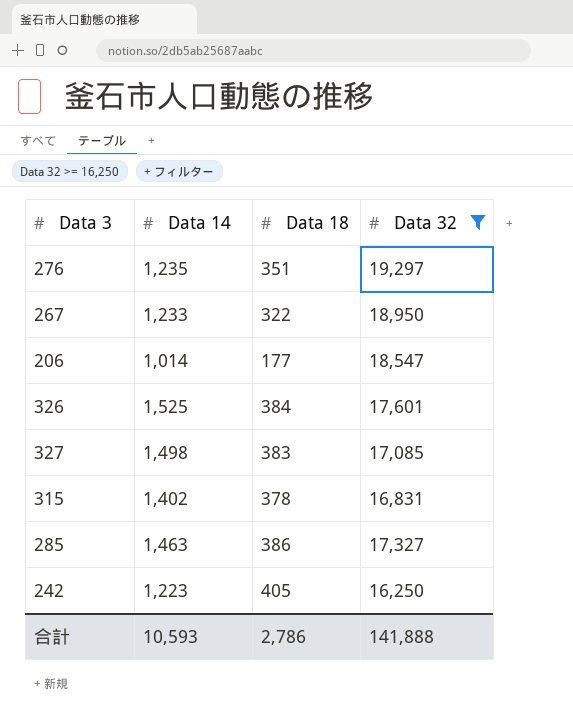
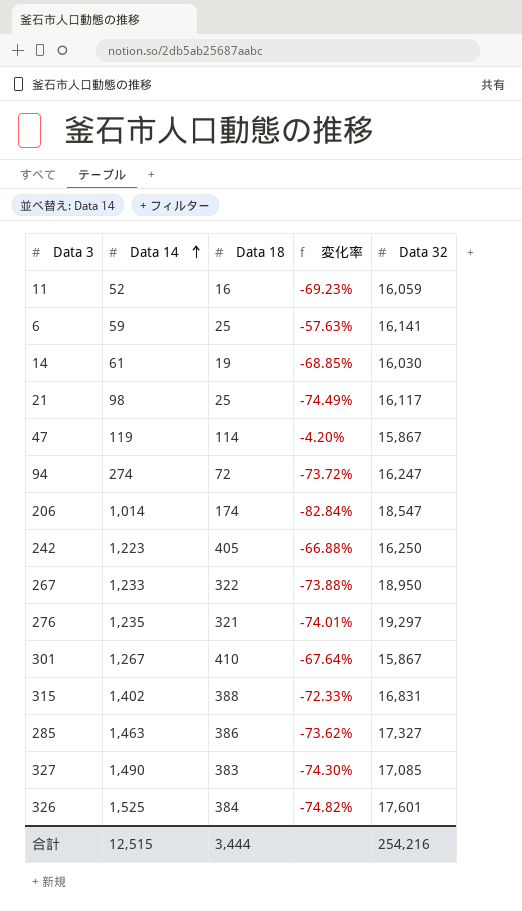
filter: Data 32 >= 16,250 -> none
row order: none -> Data 14 ascending
column 変化率 | formula: none -> ([Data 18] - [Data 14]) / [Data 14]
206 | Data 18: 177 -> 174
276 | Data 18: 351 -> 321
315 | Data 18: 378 -> 388
327 | Data 14: 1,498 -> 1,490
合計 | Data 14: 10,593 -> 12,515
合計 | Data 18: 2,786 -> 3,444
合計 | Data 32: 141,888 -> 254,216

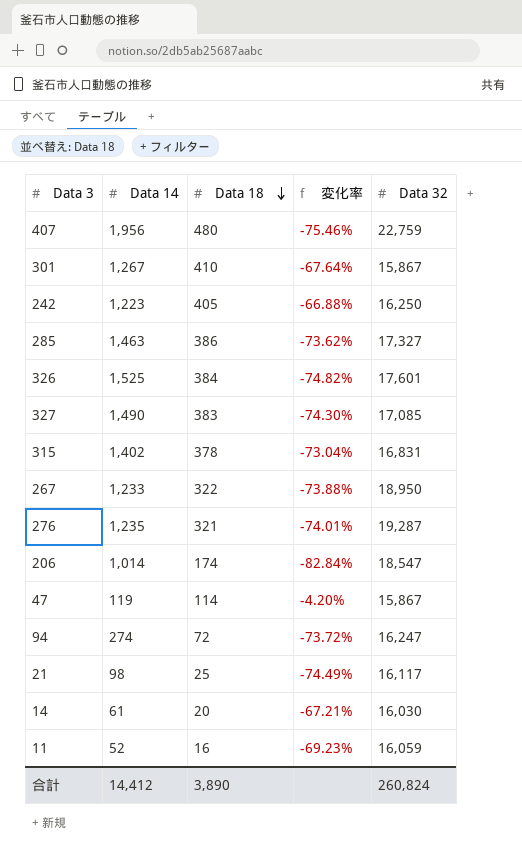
row order: Data 14 ascending -> Data 18 descending
row 6: 59 | 25 | -57.63% | 16,141 -> none
row 407: none -> 1,956 | 480 | -75.46% | 22,759
315 | Data 18: 388 -> 378
315 | 変化率: -72.33% -> -73.04%
276 | Data 32: 19,297 -> 19,287
14 | Data 18: 19 -> 20
14 | 変化率: -68.85% -> -67.21%
合計 | Data 14: 12,515 -> 14,412
合計 | Data 18: 3,444 -> 3,890
合計 | Data 32: 254,216 -> 260,824

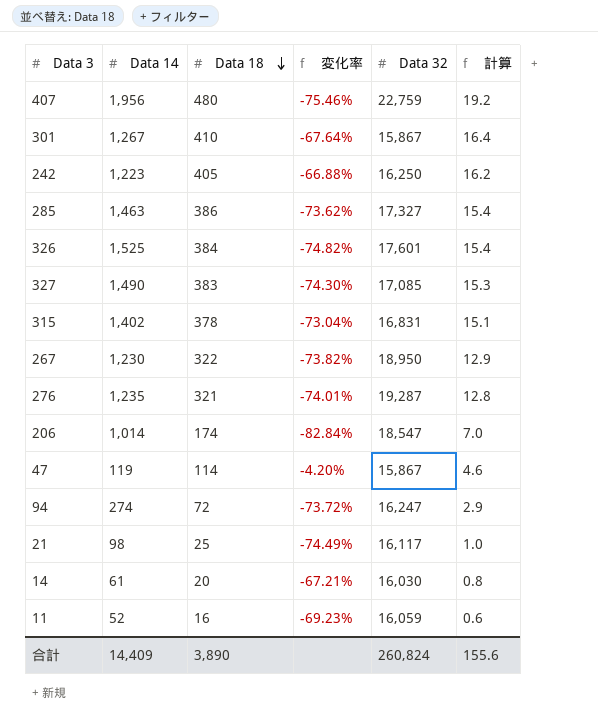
column 計算 | formula: none -> [Data 18] * 0.04
267 | Data 14: 1,233 -> 1,230
267 | 変化率: -73.88% -> -73.82%
合計 | Data 14: 14,412 -> 14,409

